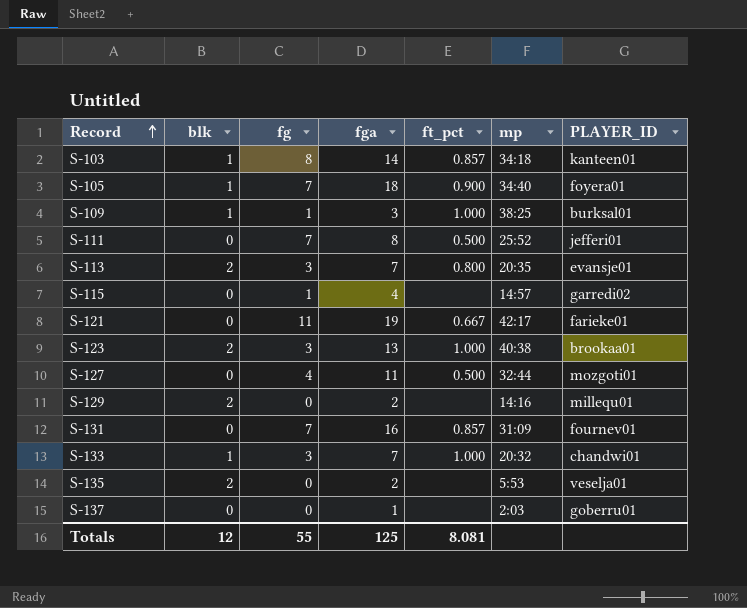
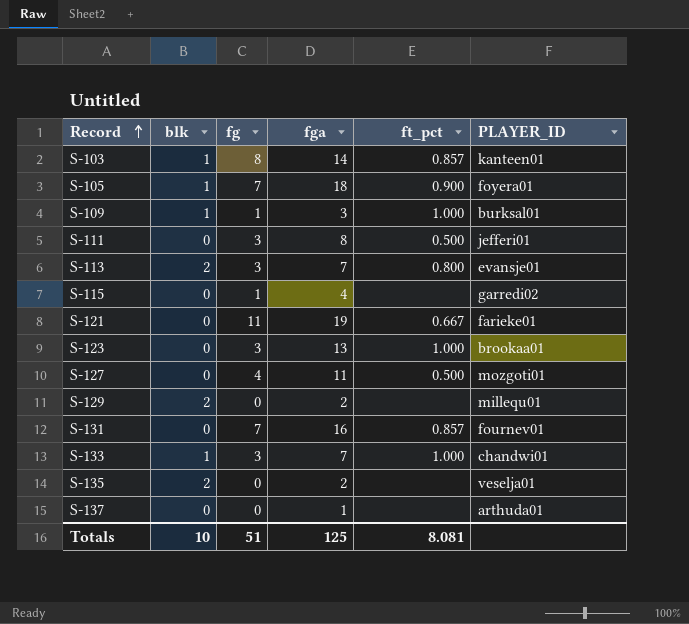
column mp | position: 6 -> none
S-111 | fg: 7 -> 3
S-123 | blk: 2 -> 0
S-137 | PLAYER_ID: goberru01 -> arthuda01
Totals | blk: 12 -> 10
Totals | fg: 55 -> 51

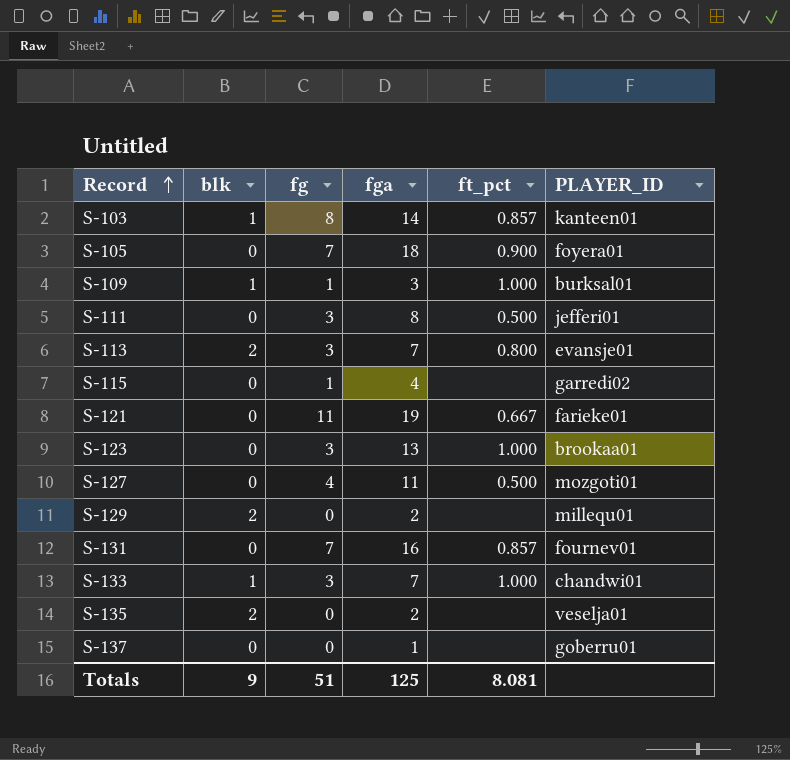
S-105 | blk: 1 -> 0
S-137 | PLAYER_ID: arthuda01 -> goberru01
Totals | blk: 10 -> 9

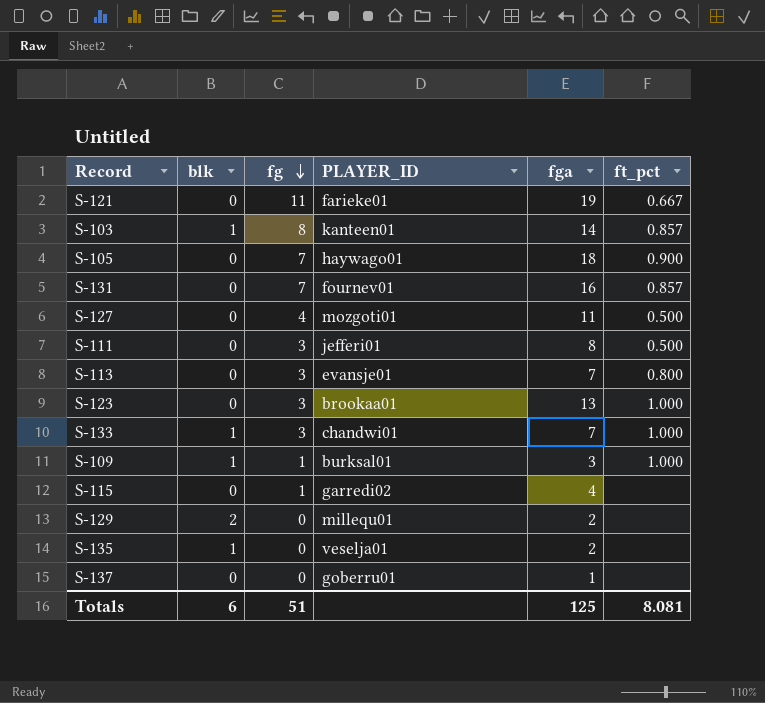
row order: Record ascending -> fg descending
column PLAYER_ID | position: 6 -> 4
S-105 | PLAYER_ID: foyera01 -> haywago01
S-113 | blk: 2 -> 0
S-135 | blk: 2 -> 1
Totals | blk: 9 -> 6

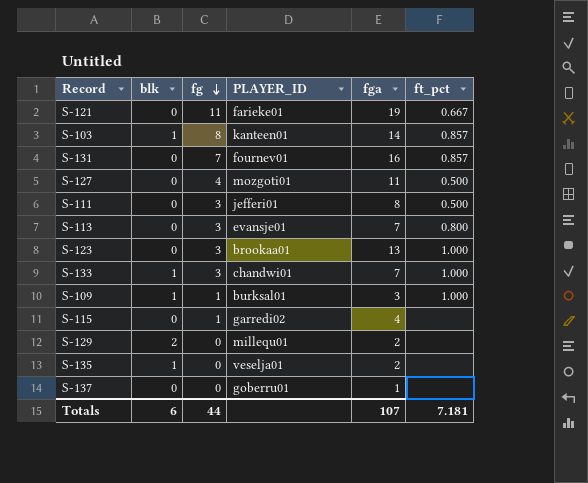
row S-105: 0 | 7 | haywago01 | 18 | 0.900 -> none
Totals | fg: 51 -> 44
Totals | fga: 125 -> 107
Totals | ft_pct: 8.081 -> 7.181

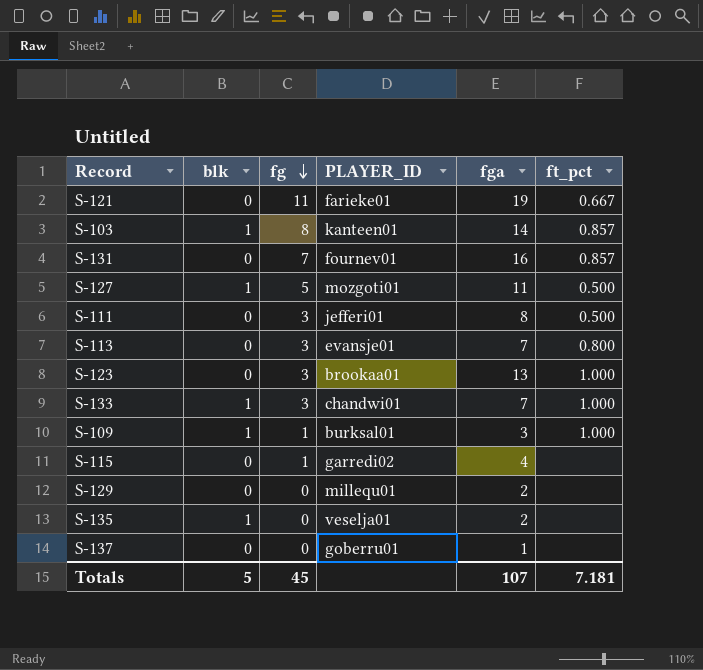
S-127 | blk: 0 -> 1
S-127 | fg: 4 -> 5
S-129 | blk: 2 -> 0
Totals | blk: 6 -> 5
Totals | fg: 44 -> 45

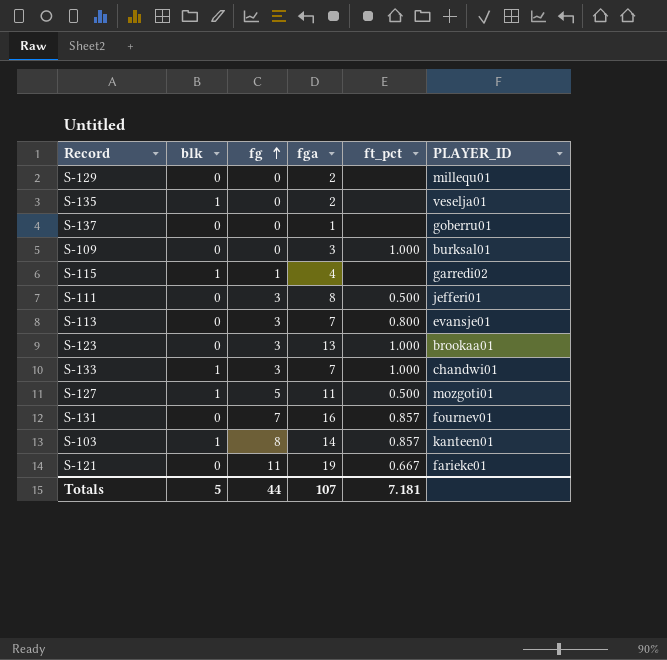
row order: fg descending -> fg ascending
column PLAYER_ID | position: 4 -> 6
S-109 | blk: 1 -> 0
S-109 | fg: 1 -> 0
S-115 | blk: 0 -> 1
Totals | fg: 45 -> 44

